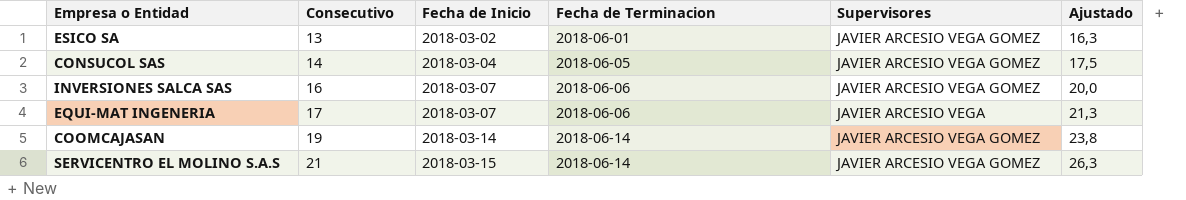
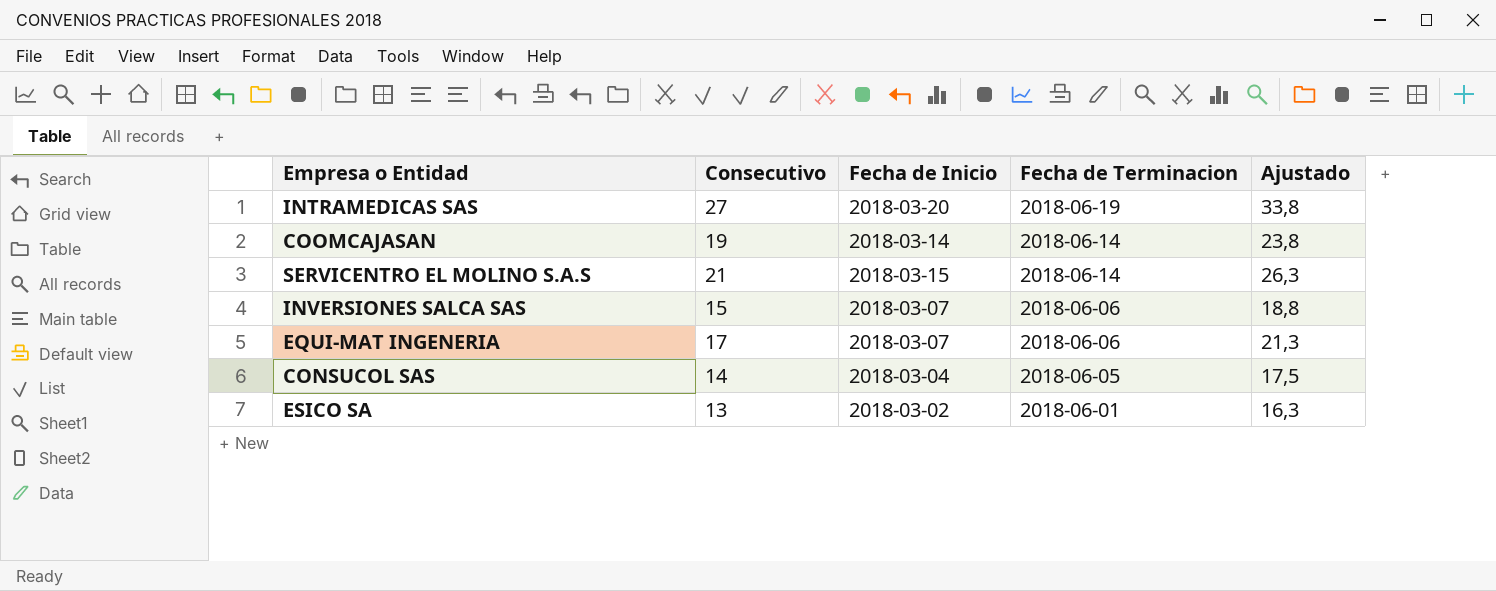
row order: Consecutivo ascending -> Fecha de Terminacion descending
column Supervisores | position: 5 -> none
row INTRAMEDICAS SAS: none -> 27 | 2018-03-20 | 2018-06-19 | 33,8
INVERSIONES SALCA SAS | Consecutivo: 16 -> 15
INVERSIONES SALCA SAS | Ajustado: 20,0 -> 18,8

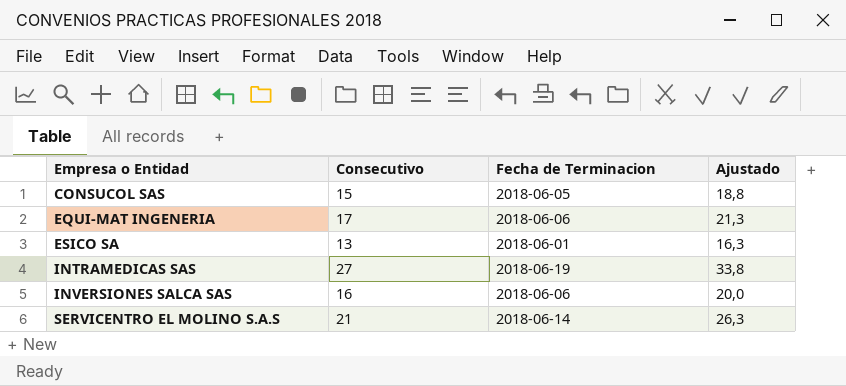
row order: Fecha de Terminacion descending -> Empresa o Entidad ascending
column Fecha de Inicio | position: 3 -> none
row COOMCAJASAN: 19 | 2018-03-14 | 2018-06-14 | 23,8 -> none
CONSUCOL SAS | Consecutivo: 14 -> 15
CONSUCOL SAS | Ajustado: 17,5 -> 18,8
INVERSIONES SALCA SAS | Consecutivo: 15 -> 16
INVERSIONES SALCA SAS | Ajustado: 18,8 -> 20,0

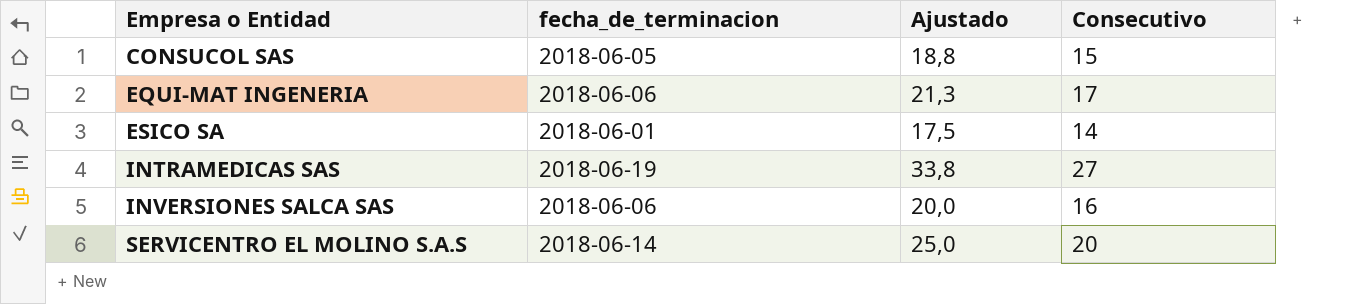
column name: Fecha de Terminacion -> fecha_de_terminacion
column Consecutivo | position: 2 -> 4
ESICO SA | Ajustado: 16,3 -> 17,5
ESICO SA | Consecutivo: 13 -> 14
SERVICENTRO EL MOLINO S.A.S | Ajustado: 26,3 -> 25,0
SERVICENTRO EL MOLINO S.A.S | Consecutivo: 21 -> 20

